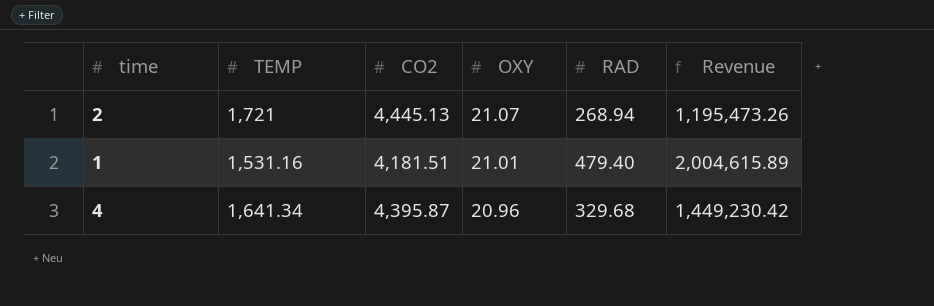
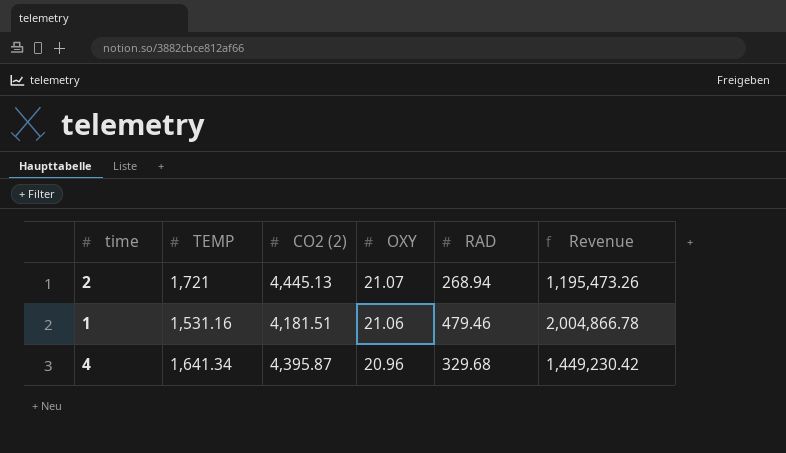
column name: CO2 -> CO2 (2)
1 | OXY: 21.01 -> 21.06
1 | RAD: 479.40 -> 479.46
1 | Revenue: 2,004,615.89 -> 2,004,866.78

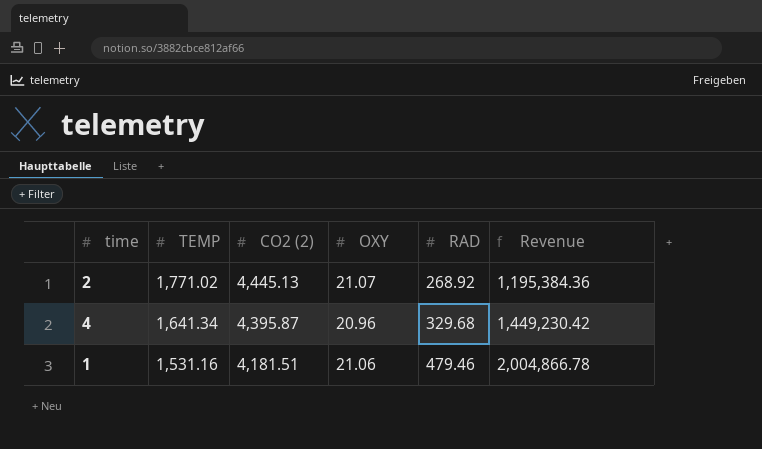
row order: OXY descending -> TEMP descending
2 | TEMP: 1,721 -> 1,771.02
2 | RAD: 268.94 -> 268.92
2 | Revenue: 1,195,473.26 -> 1,195,384.36

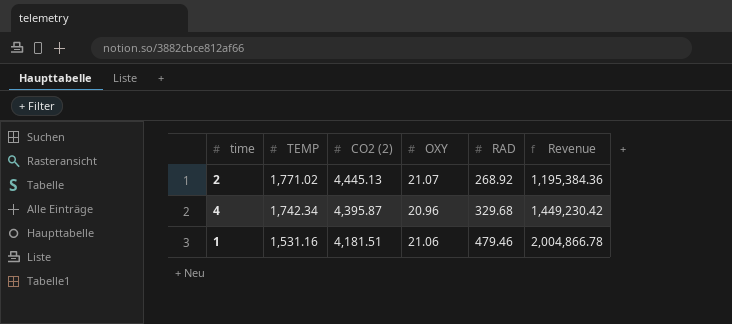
4 | TEMP: 1,641.34 -> 1,742.34

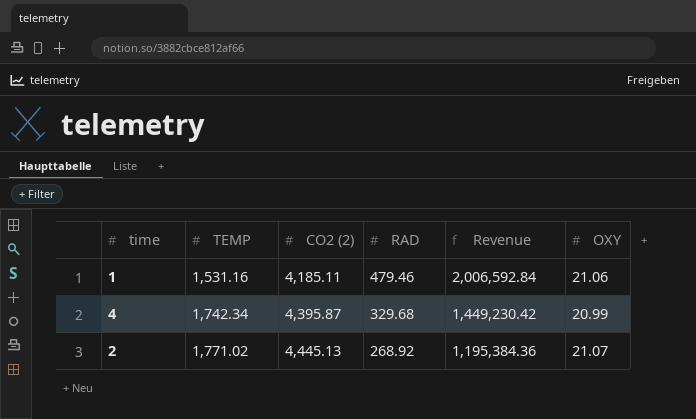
row order: TEMP descending -> TEMP ascending
column OXY | position: 4 -> 6
1 | CO2 (2): 4,181.51 -> 4,185.11
1 | Revenue: 2,004,866.78 -> 2,006,592.84
4 | OXY: 20.96 -> 20.99

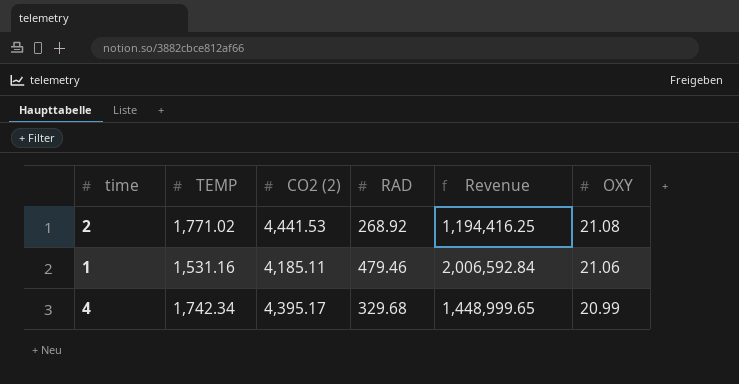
row order: TEMP ascending -> OXY descending
2 | CO2 (2): 4,445.13 -> 4,441.53
2 | Revenue: 1,195,384.36 -> 1,194,416.25
2 | OXY: 21.07 -> 21.08
4 | CO2 (2): 4,395.87 -> 4,395.17
4 | Revenue: 1,449,230.42 -> 1,448,999.65

